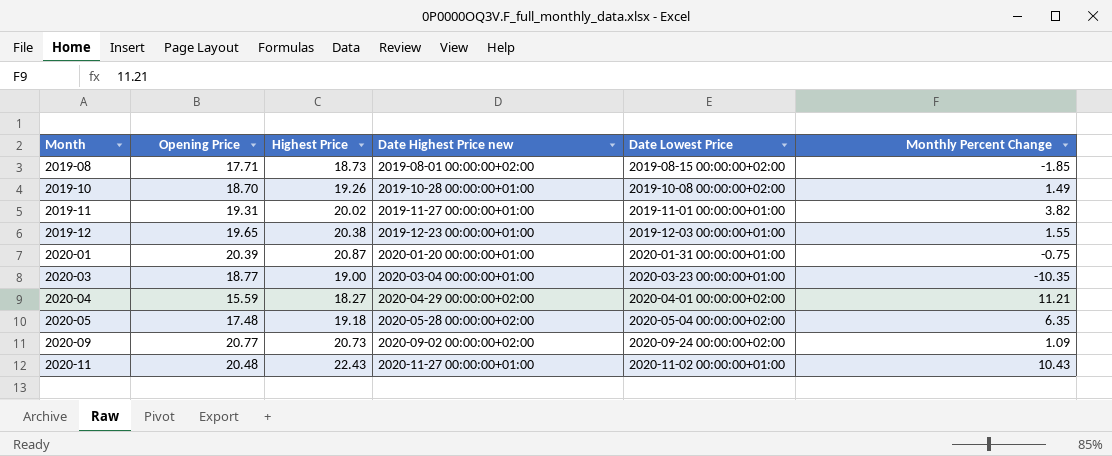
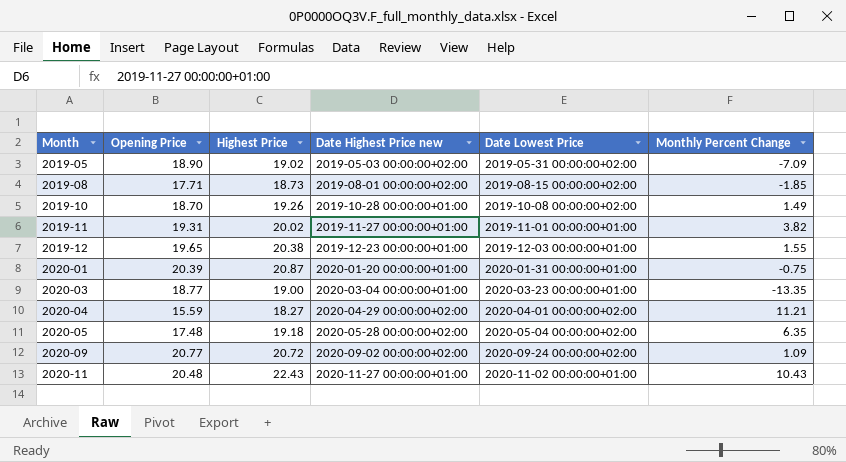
row 2019-05: none -> 18.90 | 19.02 | 2019-05-03 00:00:00+02:00 | 2019-05-31 00:00:00+02:00 | -7.09
2020-03 | Monthly Percent Change: -10.35 -> -13.35
2020-09 | Highest Price: 20.73 -> 20.72

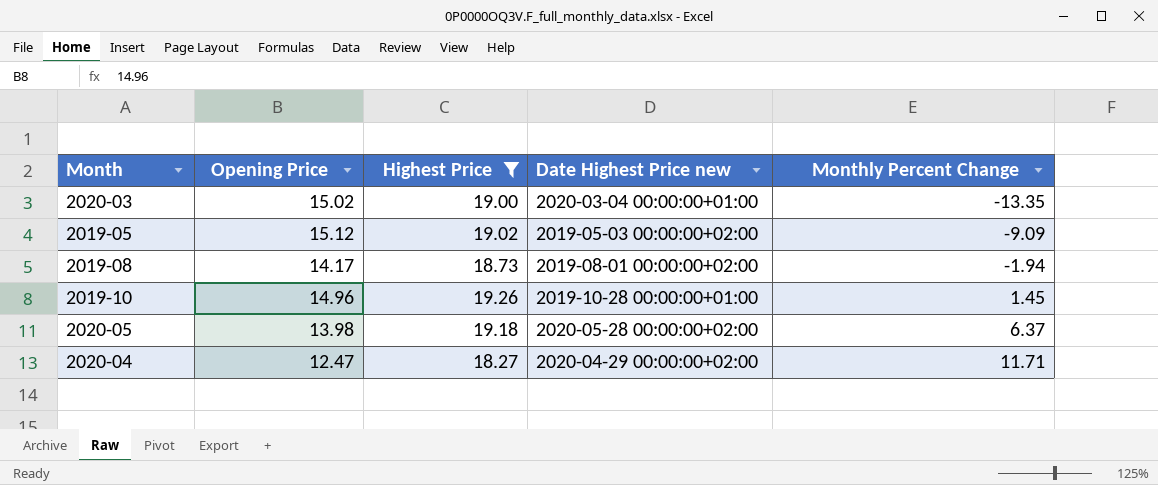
filter: none -> Highest Price <= 19.26
row order: Month ascending -> Monthly Percent Change ascending
column Date Lowest Price | position: 5 -> none
2020-03 | Opening Price: 18.77 -> 15.02
2019-05 | Opening Price: 18.90 -> 15.12
2019-05 | Monthly Percent Change: -7.09 -> -9.09
2019-08 | Opening Price: 17.71 -> 14.17
2019-08 | Monthly Percent Change: -1.85 -> -1.94
2019-10 | Opening Price: 18.70 -> 14.96
2019-10 | Monthly Percent Change: 1.49 -> 1.45
2020-05 | Opening Price: 17.48 -> 13.98
2020-05 | Monthly Percent Change: 6.35 -> 6.37
2020-04 | Opening Price: 15.59 -> 12.47
2020-04 | Monthly Percent Change: 11.21 -> 11.71

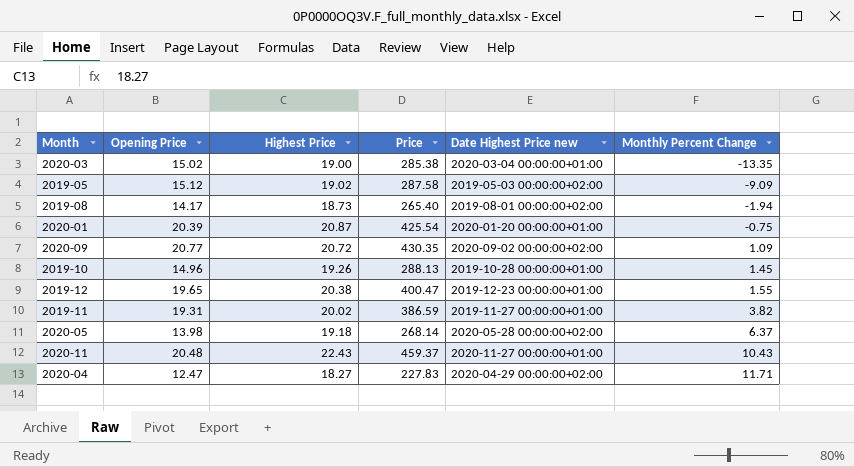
filter: Highest Price <= 19.26 -> none
column Price | formula: none -> [Opening Price] * [Highest Price]

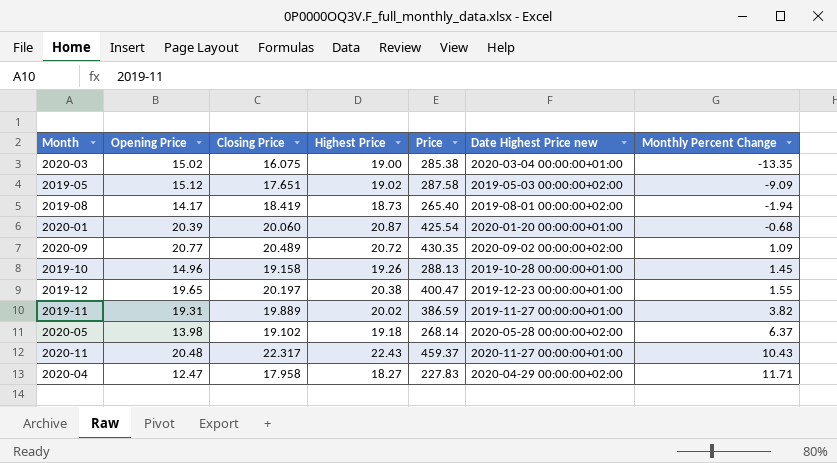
column Closing Price | position: none -> 3
2020-01 | Monthly Percent Change: -0.75 -> -0.68

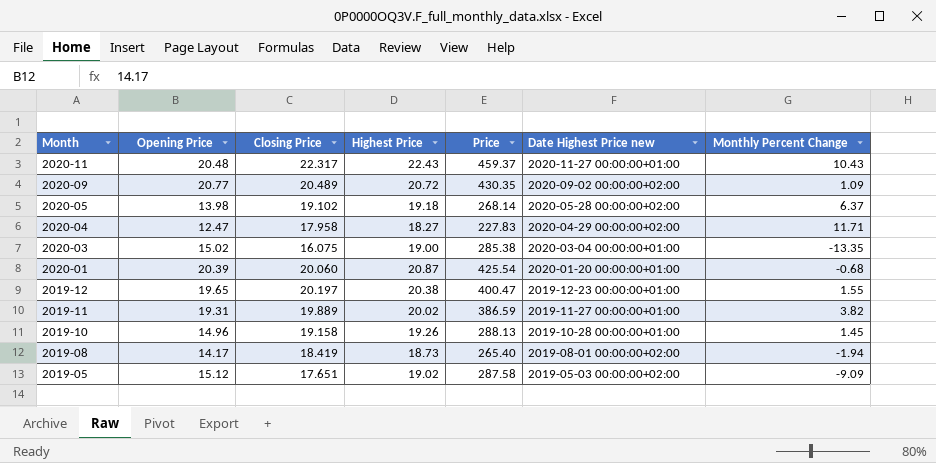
row order: Monthly Percent Change ascending -> Month descending

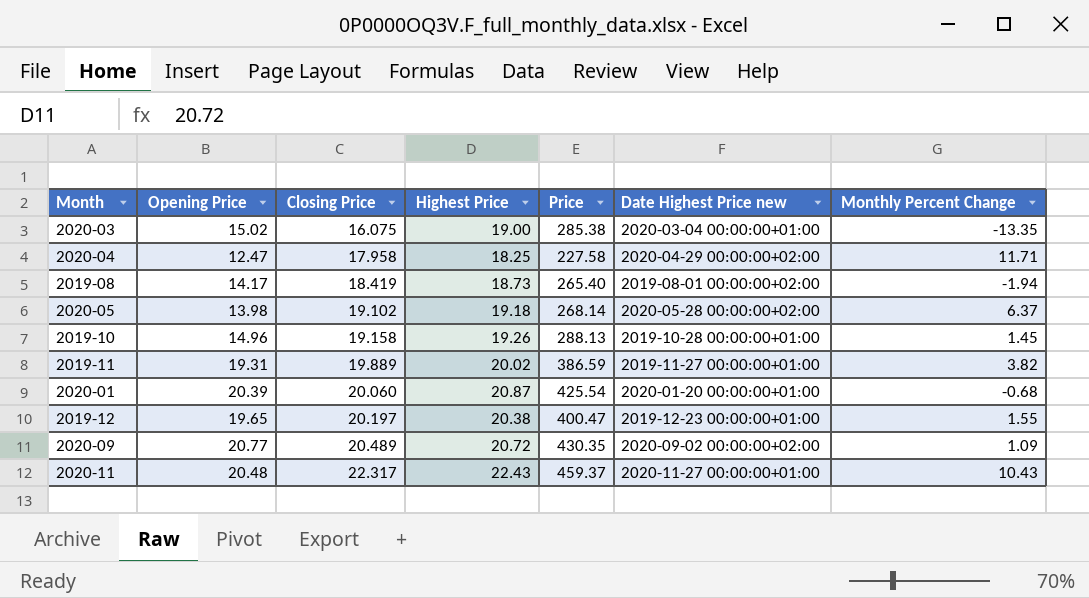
row order: Month descending -> Closing Price ascending
row 2019-05: 15.12 | 17.651 | 19.02 | 287.58 | 2019-05-03 00:00:00+02:00 | -9.09 -> none
2020-04 | Highest Price: 18.27 -> 18.25
2020-04 | Price: 227.83 -> 227.58

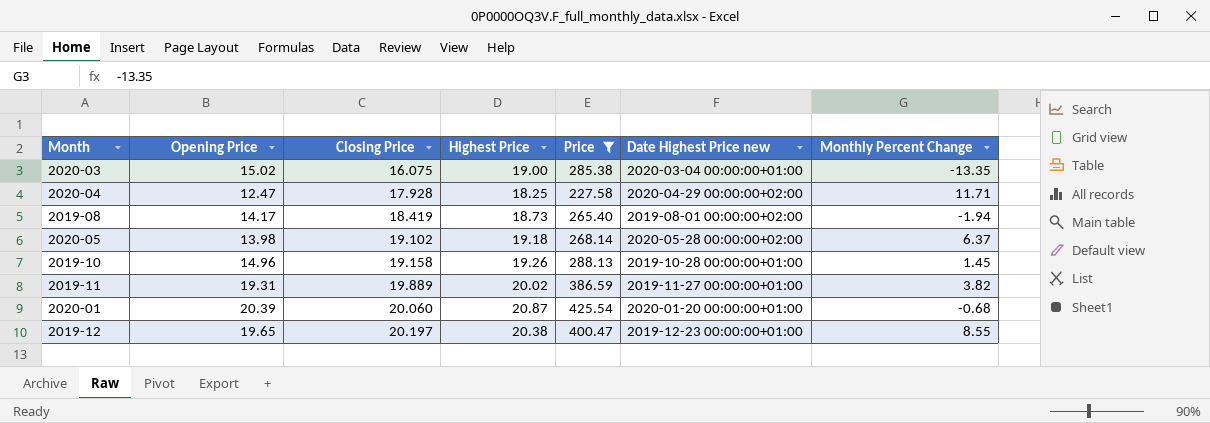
filter: none -> Price <= 425.54
2020-04 | Closing Price: 17.958 -> 17.928
2019-12 | Monthly Percent Change: 1.55 -> 8.55

